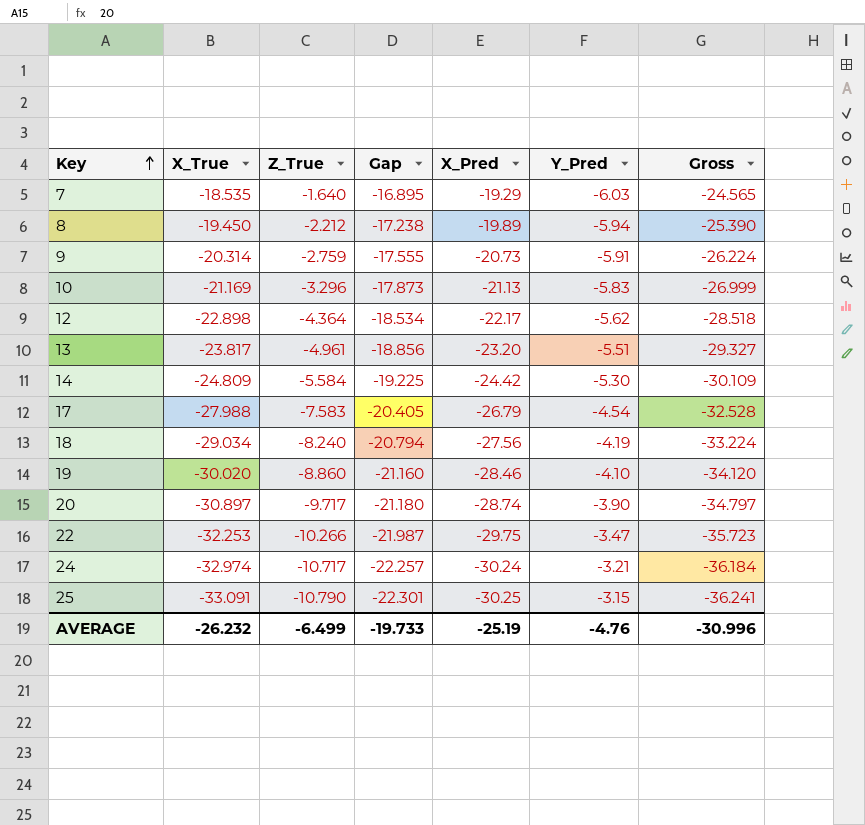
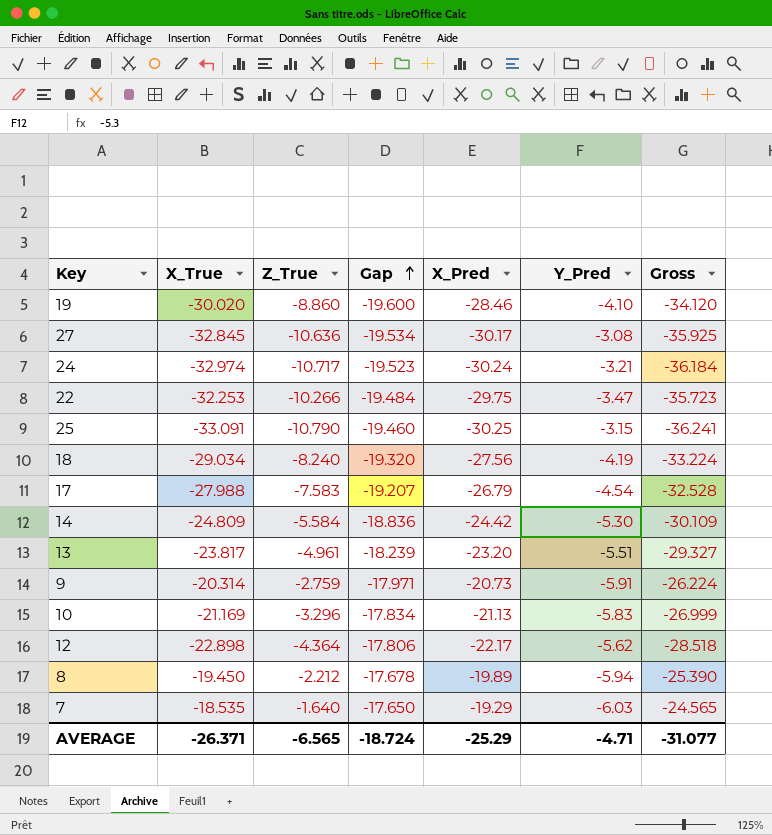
row order: Key ascending -> Gap ascending
column Gap | formula: [X_True] - [Z_True] -> [X_Pred] - [Z_True]
row 20: -30.897 | -9.717 | -21.180 | -28.74 | -3.90 | -34.797 -> none
row 27: none -> -32.845 | -10.636 | -19.534 | -30.17 | -3.08 | -35.925
AVERAGE | X_True: -26.232 -> -26.371
AVERAGE | Z_True: -6.499 -> -6.565
AVERAGE | Gap: -19.733 -> -18.724
AVERAGE | X_Pred: -25.19 -> -25.29
AVERAGE | Y_Pred: -4.76 -> -4.71
AVERAGE | Gross: -30.996 -> -31.077

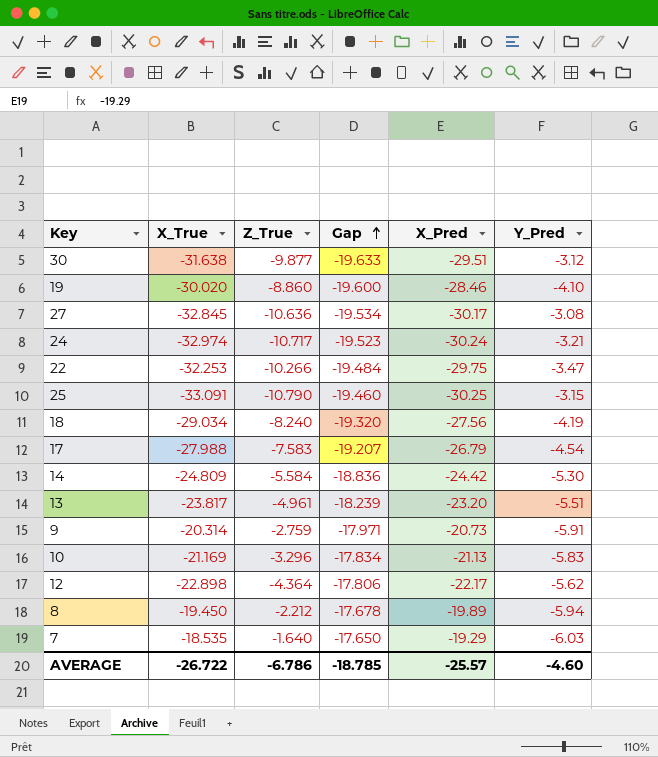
column Gross | formula: [X_True] + [Y_Pred] -> none
row 30: none -> -31.638 | -9.877 | -19.633 | -29.51 | -3.12
AVERAGE | X_True: -26.371 -> -26.722
AVERAGE | Z_True: -6.565 -> -6.786
AVERAGE | Gap: -18.724 -> -18.785
AVERAGE | X_Pred: -25.29 -> -25.57
AVERAGE | Y_Pred: -4.71 -> -4.60

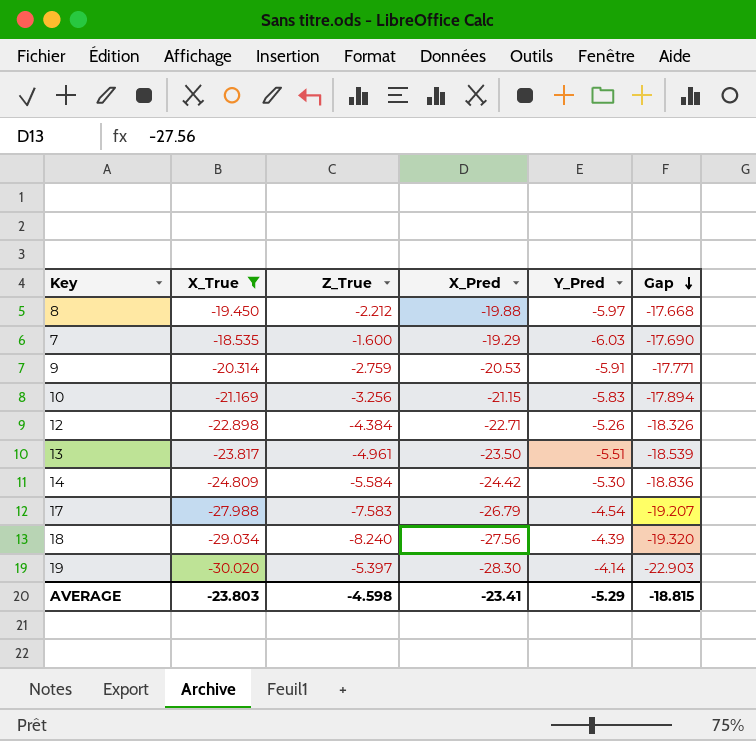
filter: none -> X_True >= -30.020
row order: Gap ascending -> Gap descending
column Gap | position: 4 -> 6
8 | X_Pred: -19.89 -> -19.88
8 | Y_Pred: -5.94 -> -5.97
8 | Gap: -17.678 -> -17.668
7 | Z_True: -1.640 -> -1.600
7 | Gap: -17.650 -> -17.690
9 | X_Pred: -20.73 -> -20.53
9 | Gap: -17.971 -> -17.771
10 | Z_True: -3.296 -> -3.256
10 | X_Pred: -21.13 -> -21.15
10 | Gap: -17.834 -> -17.894
12 | Z_True: -4.364 -> -4.384
12 | X_Pred: -22.17 -> -22.71
12 | Y_Pred: -5.62 -> -5.26
12 | Gap: -17.806 -> -18.326
13 | X_Pred: -23.20 -> -23.50
13 | Gap: -18.239 -> -18.539
18 | Y_Pred: -4.19 -> -4.39
19 | Z_True: -8.860 -> -5.397
19 | X_Pred: -28.46 -> -28.30
19 | Y_Pred: -4.10 -> -4.14
19 | Gap: -19.600 -> -22.903
AVERAGE | X_True: -26.722 -> -23.803
AVERAGE | Z_True: -6.786 -> -4.598
AVERAGE | X_Pred: -25.57 -> -23.41
AVERAGE | Y_Pred: -4.60 -> -5.29
AVERAGE | Gap: -18.785 -> -18.815

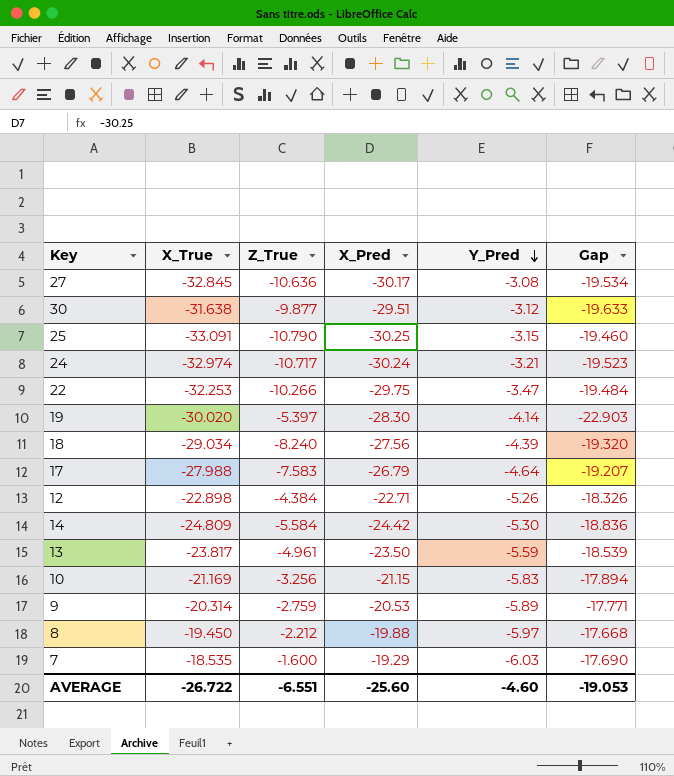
filter: X_True >= -30.020 -> none
row order: Gap descending -> Y_Pred descending
17 | Y_Pred: -4.54 -> -4.64
13 | Y_Pred: -5.51 -> -5.59
9 | Y_Pred: -5.91 -> -5.89
AVERAGE | X_True: -23.803 -> -26.722
AVERAGE | Z_True: -4.598 -> -6.551
AVERAGE | X_Pred: -23.41 -> -25.60
AVERAGE | Y_Pred: -5.29 -> -4.60
AVERAGE | Gap: -18.815 -> -19.053

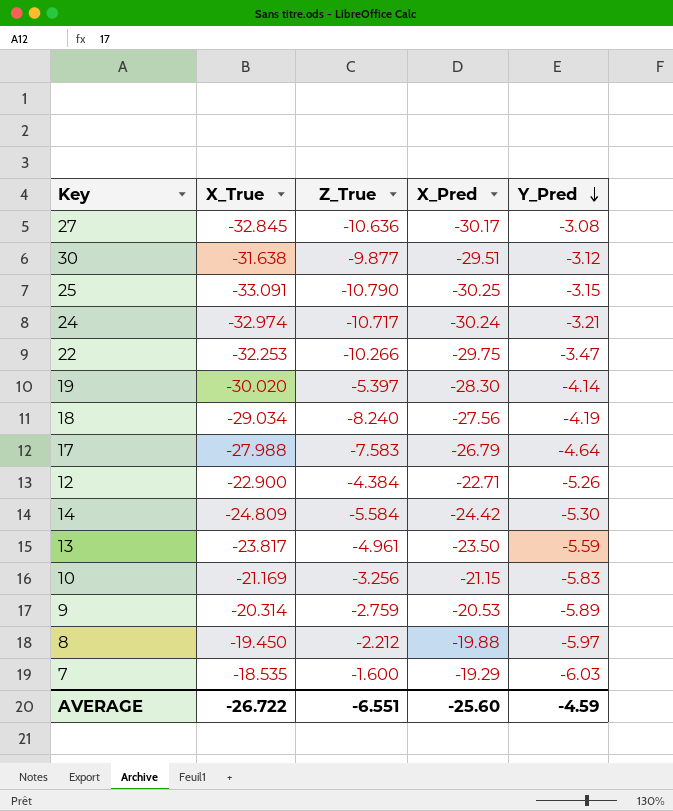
column Gap | formula: [X_Pred] - [Z_True] -> none
18 | Y_Pred: -4.39 -> -4.19
12 | X_True: -22.898 -> -22.900
AVERAGE | Y_Pred: -4.60 -> -4.59

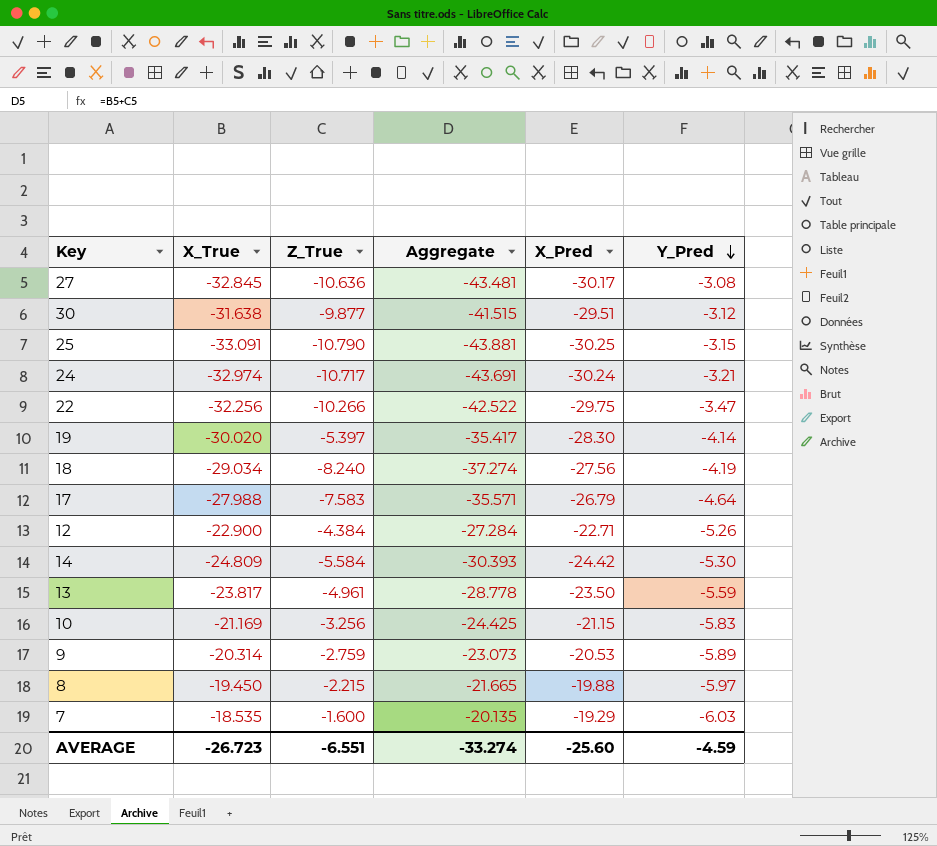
column Aggregate | formula: none -> [X_True] + [Z_True]
22 | X_True: -32.253 -> -32.256
8 | Z_True: -2.212 -> -2.215
AVERAGE | X_True: -26.722 -> -26.723

